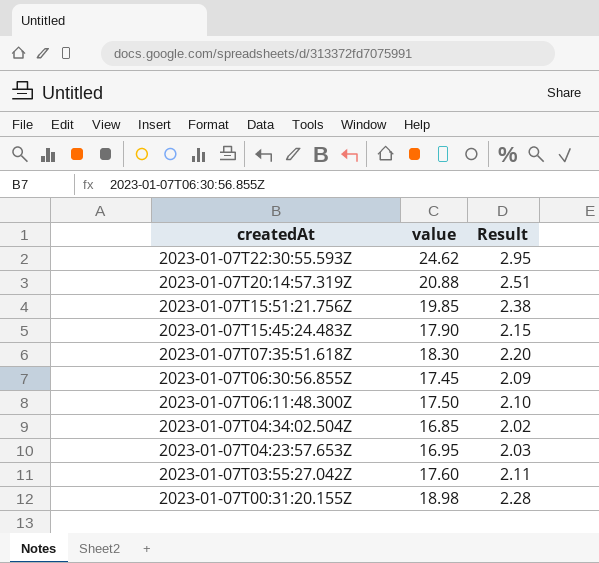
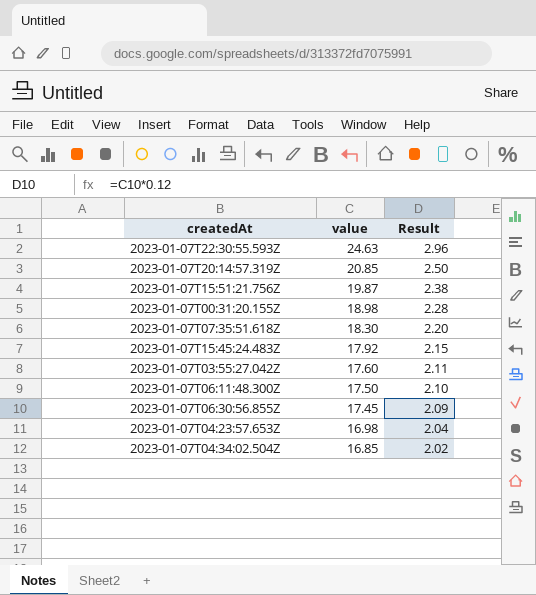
row order: createdAt descending -> value descending
2023-01-07T22:30:55.593Z | value: 24.62 -> 24.63
2023-01-07T22:30:55.593Z | Result: 2.95 -> 2.96
2023-01-07T20:14:57.319Z | value: 20.88 -> 20.85
2023-01-07T20:14:57.319Z | Result: 2.51 -> 2.50
2023-01-07T15:51:21.756Z | value: 19.85 -> 19.87
2023-01-07T15:45:24.483Z | value: 17.90 -> 17.92
2023-01-07T04:23:57.653Z | value: 16.95 -> 16.98
2023-01-07T04:23:57.653Z | Result: 2.03 -> 2.04

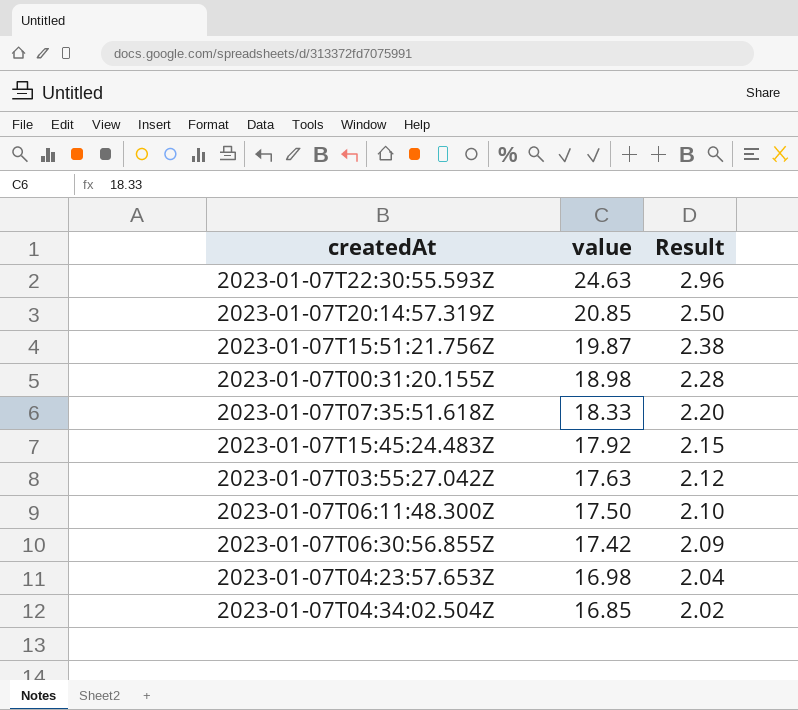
2023-01-07T07:35:51.618Z | value: 18.30 -> 18.33
2023-01-07T03:55:27.042Z | value: 17.60 -> 17.63
2023-01-07T03:55:27.042Z | Result: 2.11 -> 2.12
2023-01-07T06:30:56.855Z | value: 17.45 -> 17.42

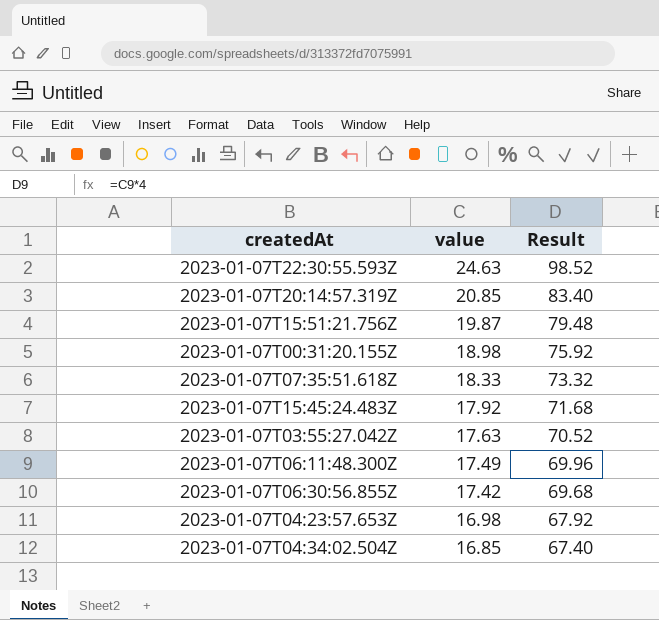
column Result | formula: [value] * 0.12 -> [value] * 4
2023-01-07T06:11:48.300Z | value: 17.50 -> 17.49

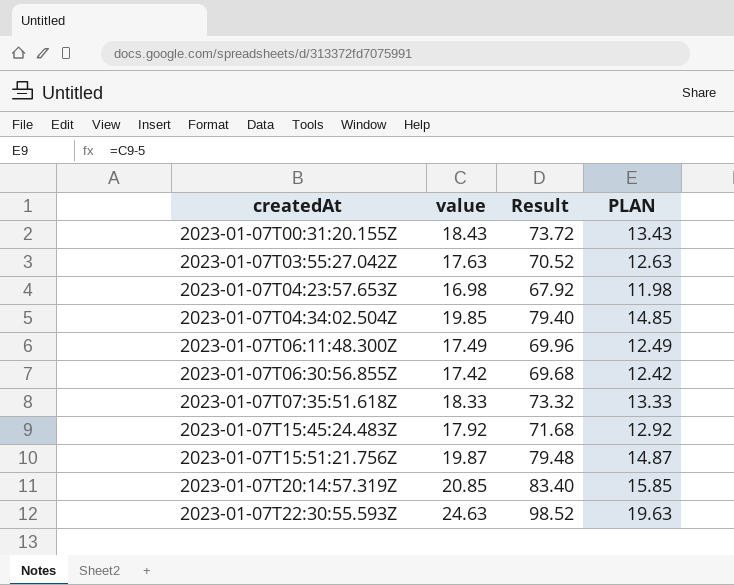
row order: value descending -> createdAt ascending
column PLAN | formula: none -> [value] - 5
2023-01-07T00:31:20.155Z | value: 18.98 -> 18.43
2023-01-07T00:31:20.155Z | Result: 75.92 -> 73.72
2023-01-07T04:34:02.504Z | value: 16.85 -> 19.85
2023-01-07T04:34:02.504Z | Result: 67.40 -> 79.40

